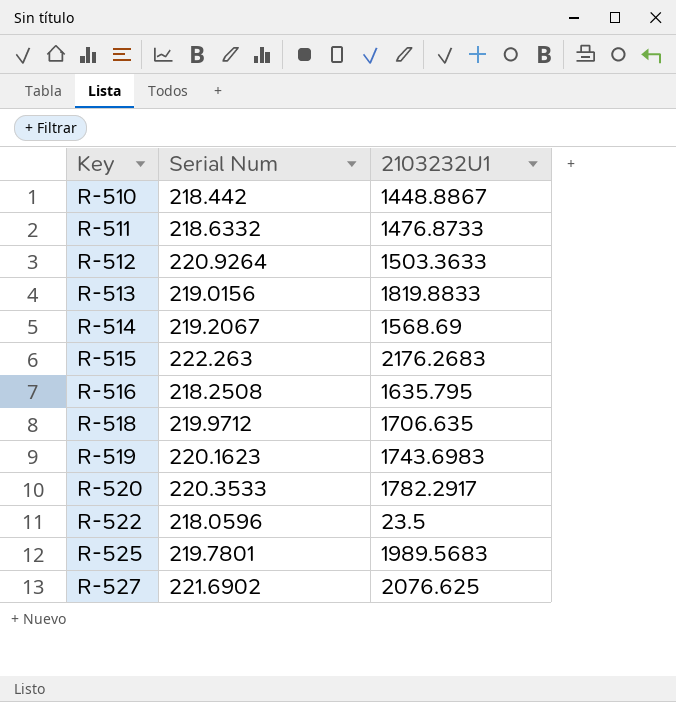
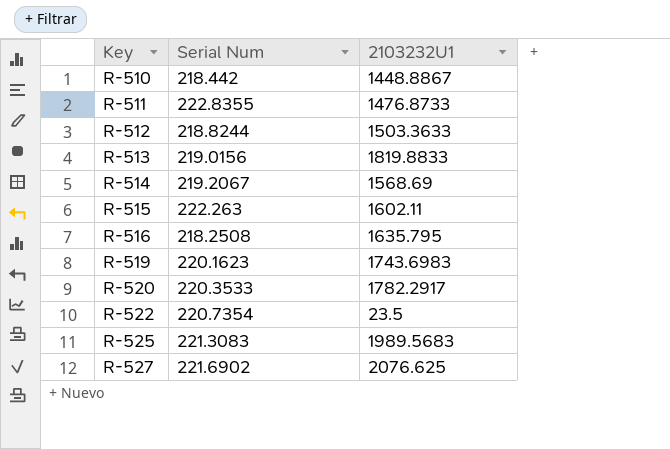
row R-518: 219.9712 | 1706.635 -> none
R-511 | Serial Num: 218.6332 -> 222.8355
R-512 | Serial Num: 220.9264 -> 218.8244
R-515 | 2103232U1: 2176.2683 -> 1602.11
R-522 | Serial Num: 218.0596 -> 220.7354
R-525 | Serial Num: 219.7801 -> 221.3083

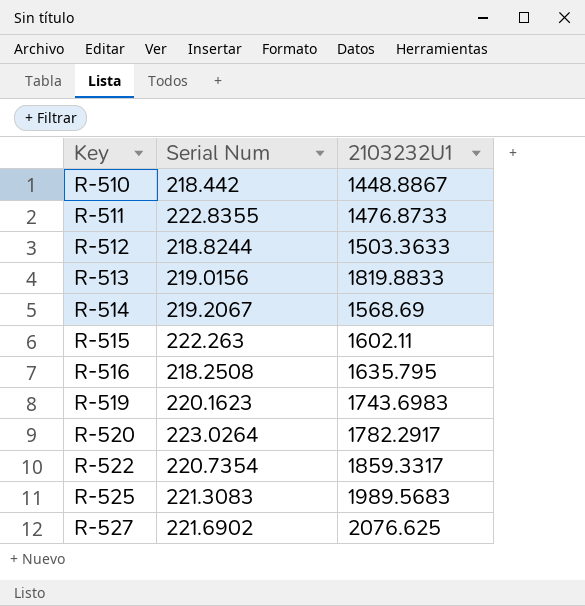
R-520 | Serial Num: 220.3533 -> 223.0264
R-522 | 2103232U1: 23.5 -> 1859.3317

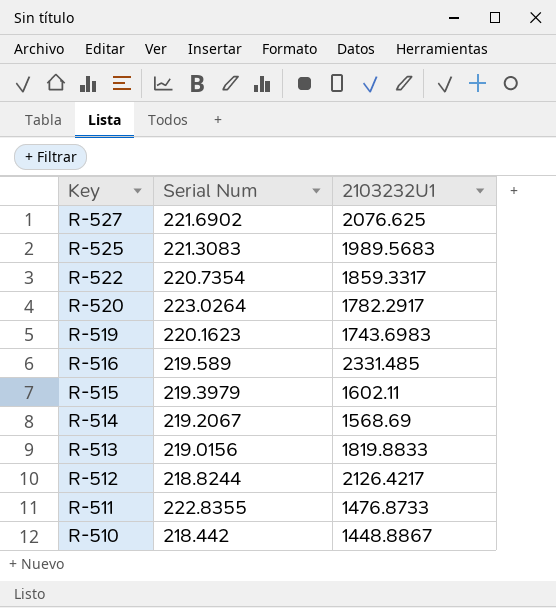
row order: Key ascending -> Key descending
R-516 | Serial Num: 218.2508 -> 219.589
R-516 | 2103232U1: 1635.795 -> 2331.485
R-515 | Serial Num: 222.263 -> 219.3979
R-512 | 2103232U1: 1503.3633 -> 2126.4217

